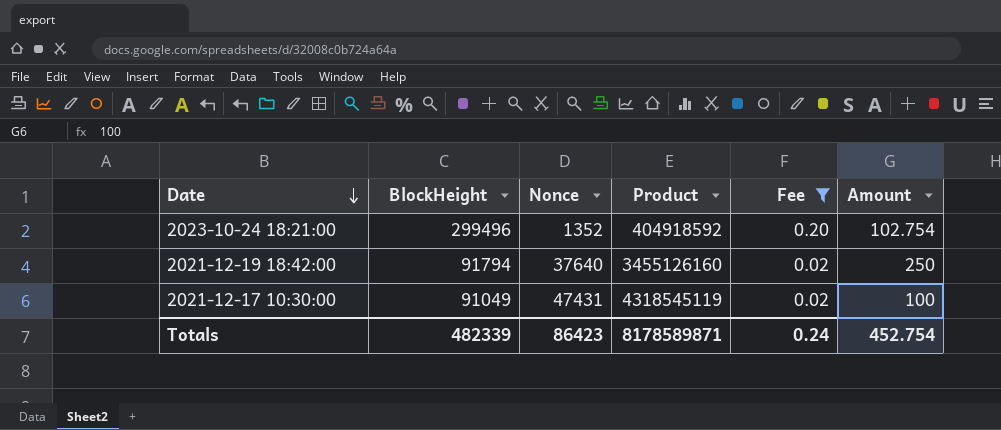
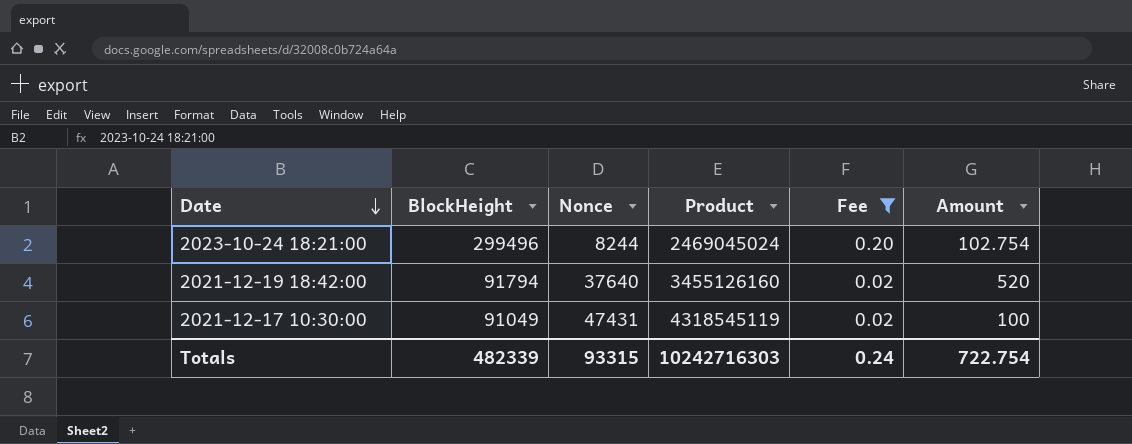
2023-10-24 18:21:00 | Nonce: 1352 -> 8244
2023-10-24 18:21:00 | Product: 404918592 -> 2469045024
2021-12-19 18:42:00 | Amount: 250 -> 520
Totals | Nonce: 86423 -> 93315
Totals | Product: 8178589871 -> 10242716303
Totals | Amount: 452.754 -> 722.754

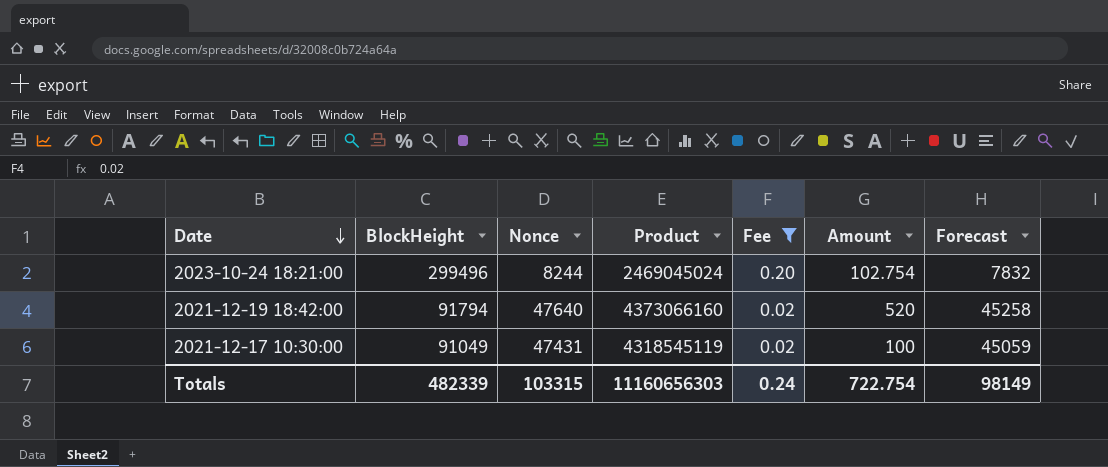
column Forecast | formula: none -> [Nonce] * 0.95
2021-12-19 18:42:00 | Nonce: 37640 -> 47640
2021-12-19 18:42:00 | Product: 3455126160 -> 4373066160
Totals | Nonce: 93315 -> 103315
Totals | Product: 10242716303 -> 11160656303

